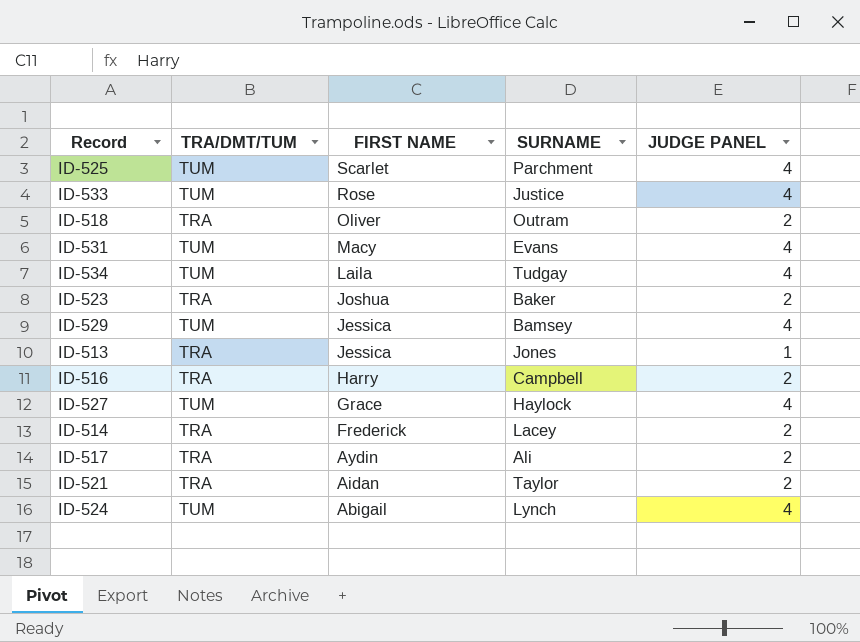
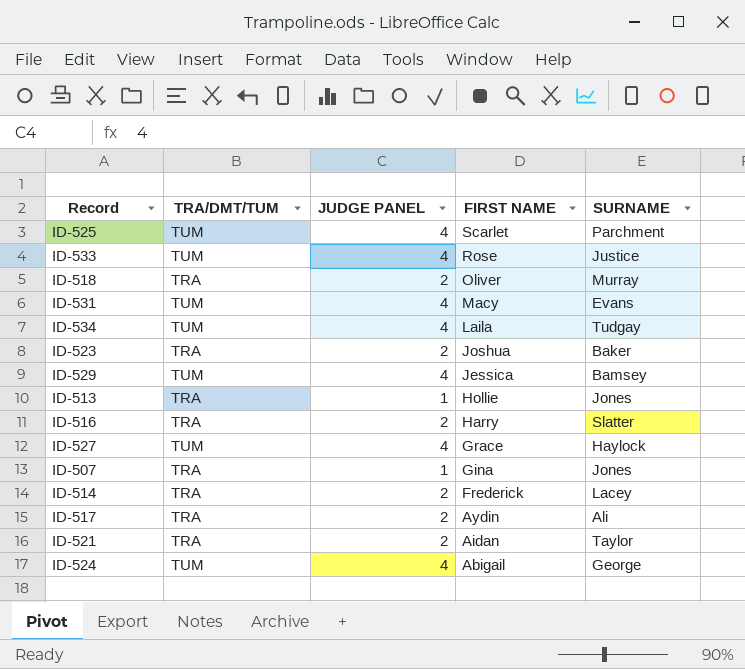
column JUDGE PANEL | position: 5 -> 3
ID-518 | SURNAME: Outram -> Murray
ID-513 | FIRST NAME: Jessica -> Hollie
ID-516 | SURNAME: Campbell -> Slatter
row ID-507: none -> TRA | 1 | Gina | Jones
ID-524 | SURNAME: Lynch -> George

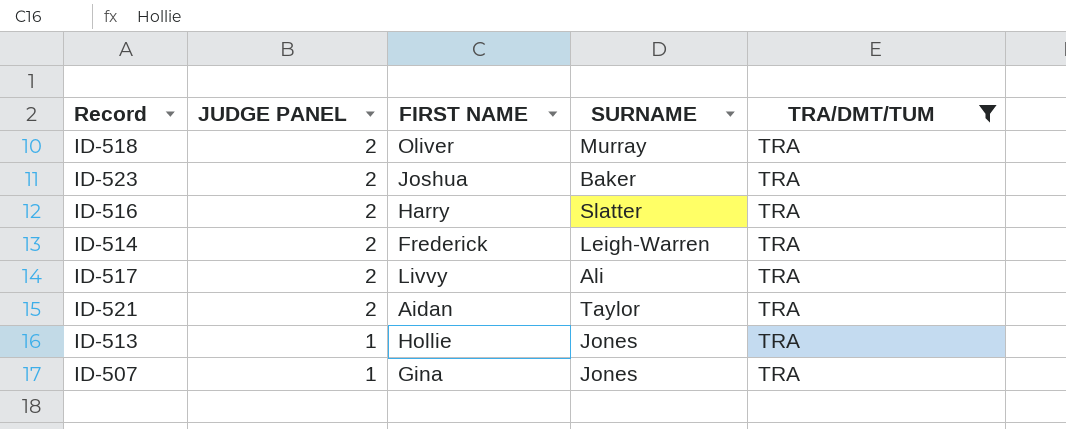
filter: none -> TRA/DMT/TUM = TRA
row order: FIRST NAME descending -> JUDGE PANEL descending
column TRA/DMT/TUM | position: 2 -> 5
ID-514 | SURNAME: Lacey -> Leigh-Warren
ID-517 | FIRST NAME: Aydin -> Livvy

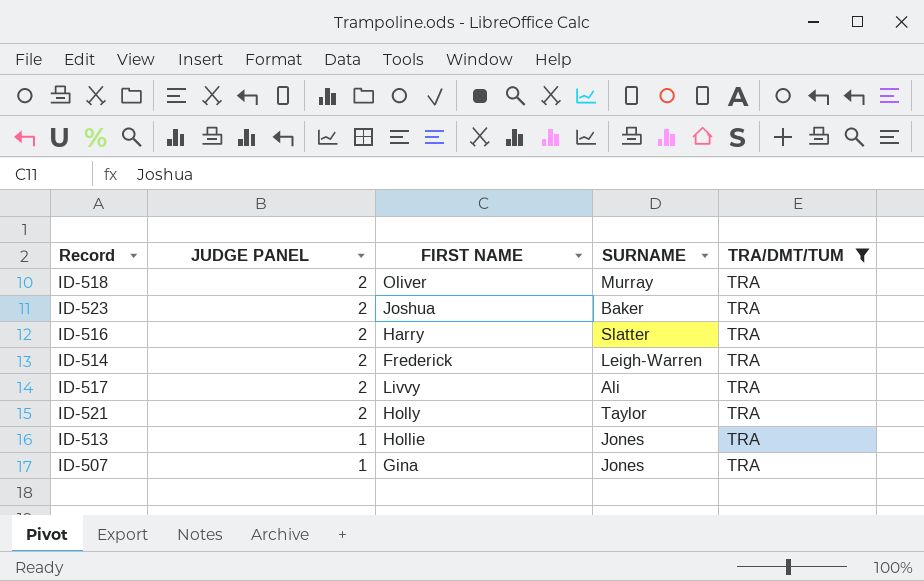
ID-521 | FIRST NAME: Aidan -> Holly

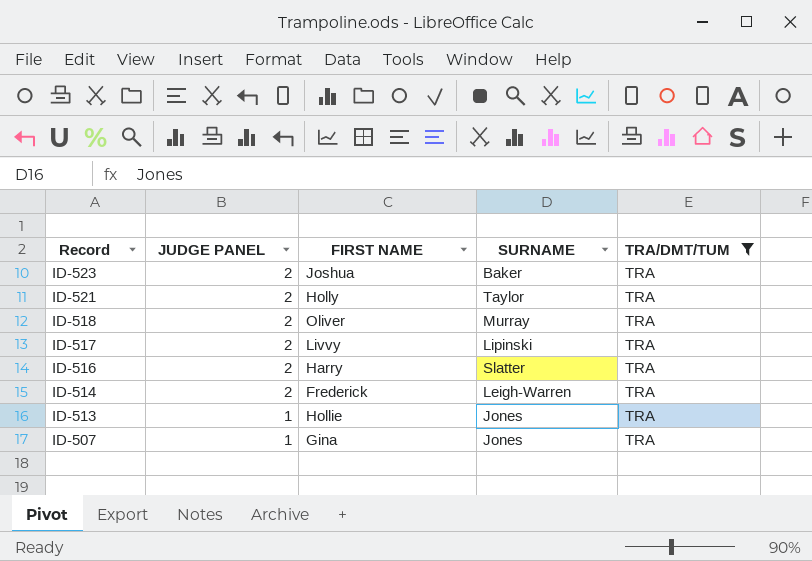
row order: JUDGE PANEL descending -> Record descending
ID-517 | SURNAME: Ali -> Lipinski

